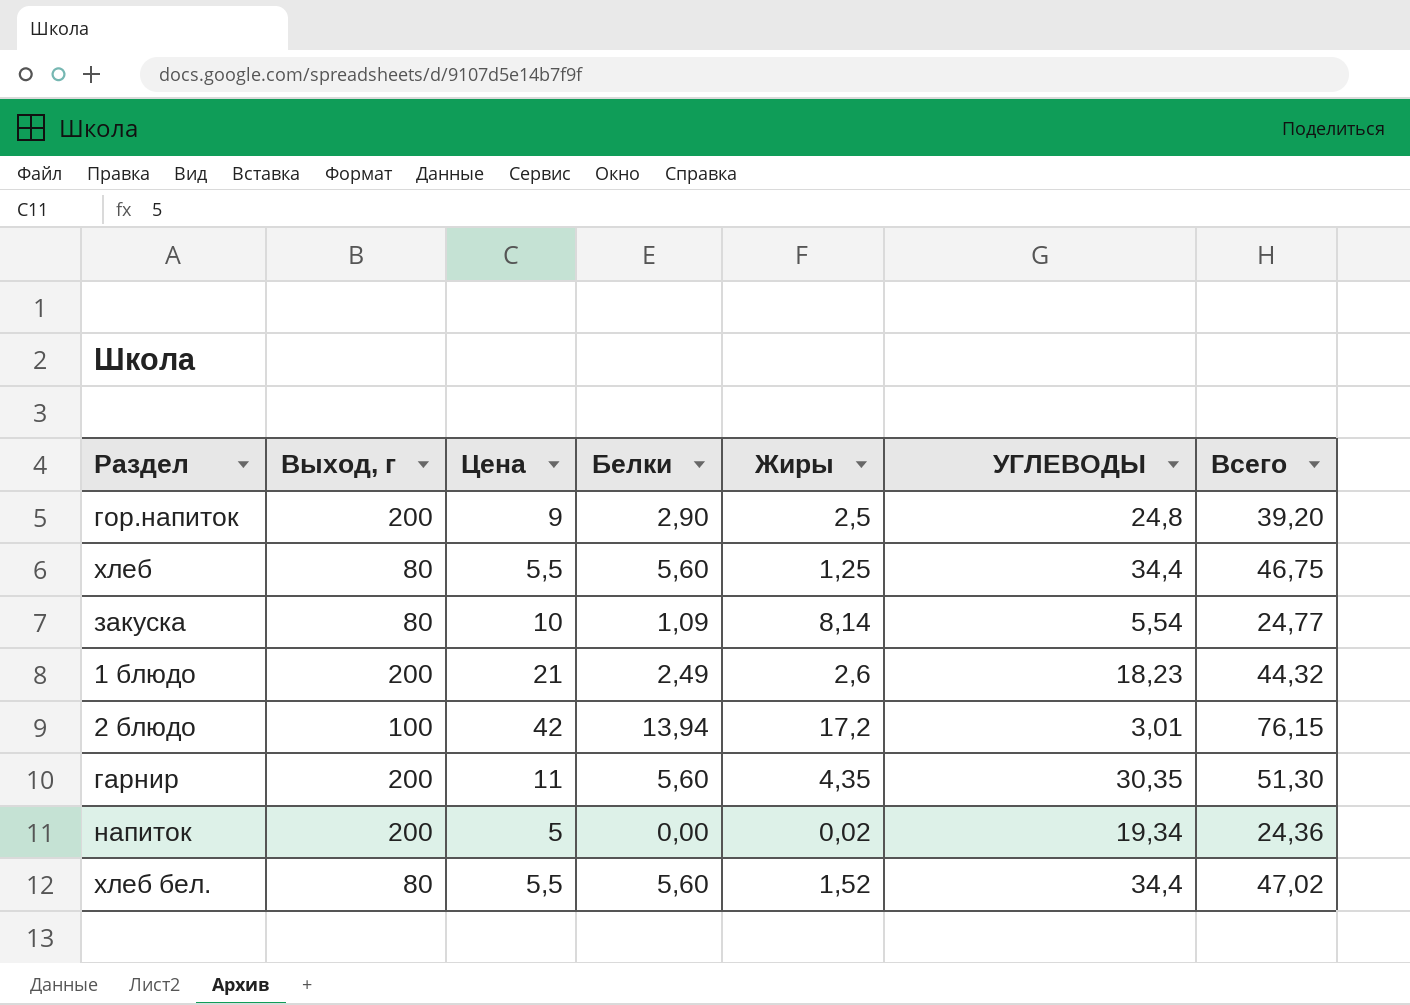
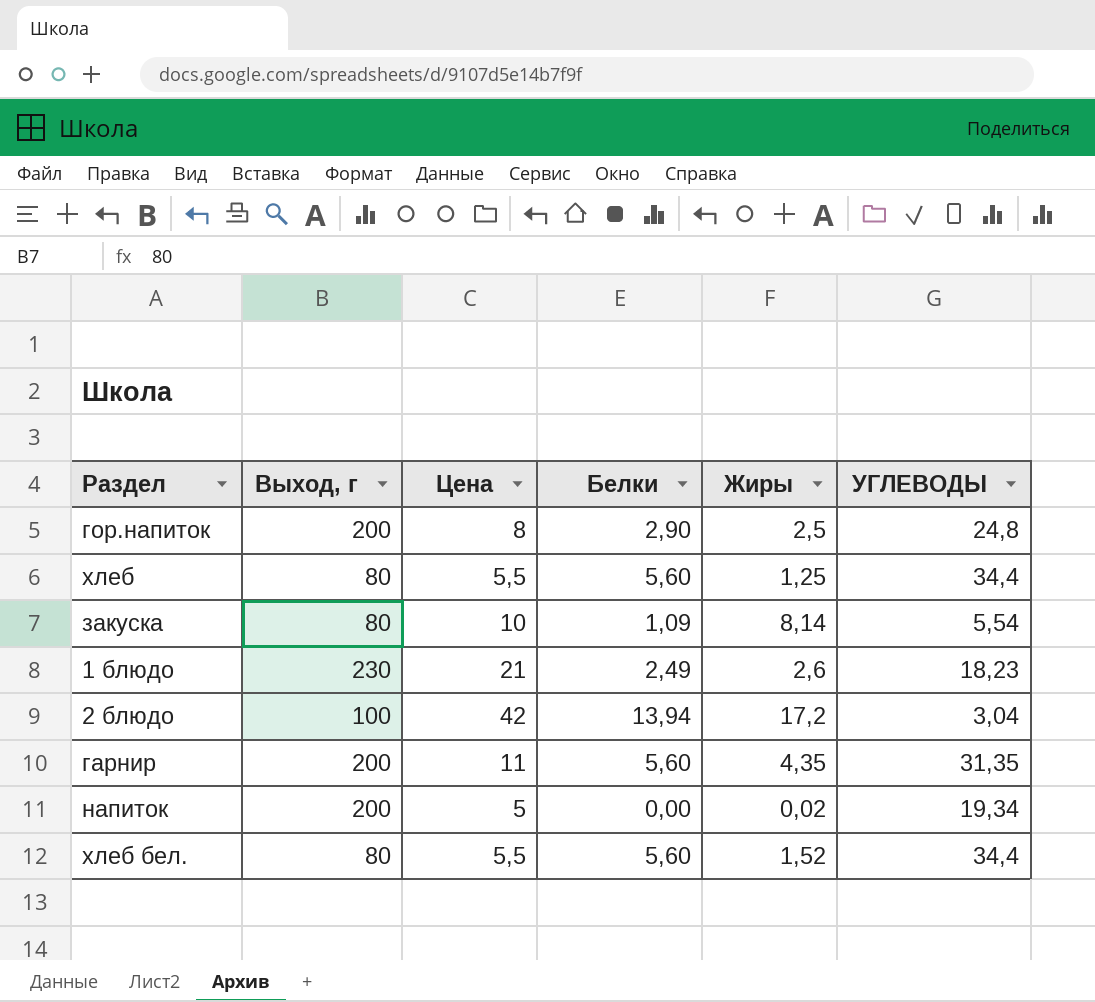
column Всего | formula: [Цена] + [Белки] + [Жиры] + [УГЛЕВОДЫ] -> none
гор.напиток | Цена: 9 -> 8
1 блюдо | Выход, г: 200 -> 230
2 блюдо | УГЛЕВОДЫ: 3,01 -> 3,04
гарнир | УГЛЕВОДЫ: 30,35 -> 31,35

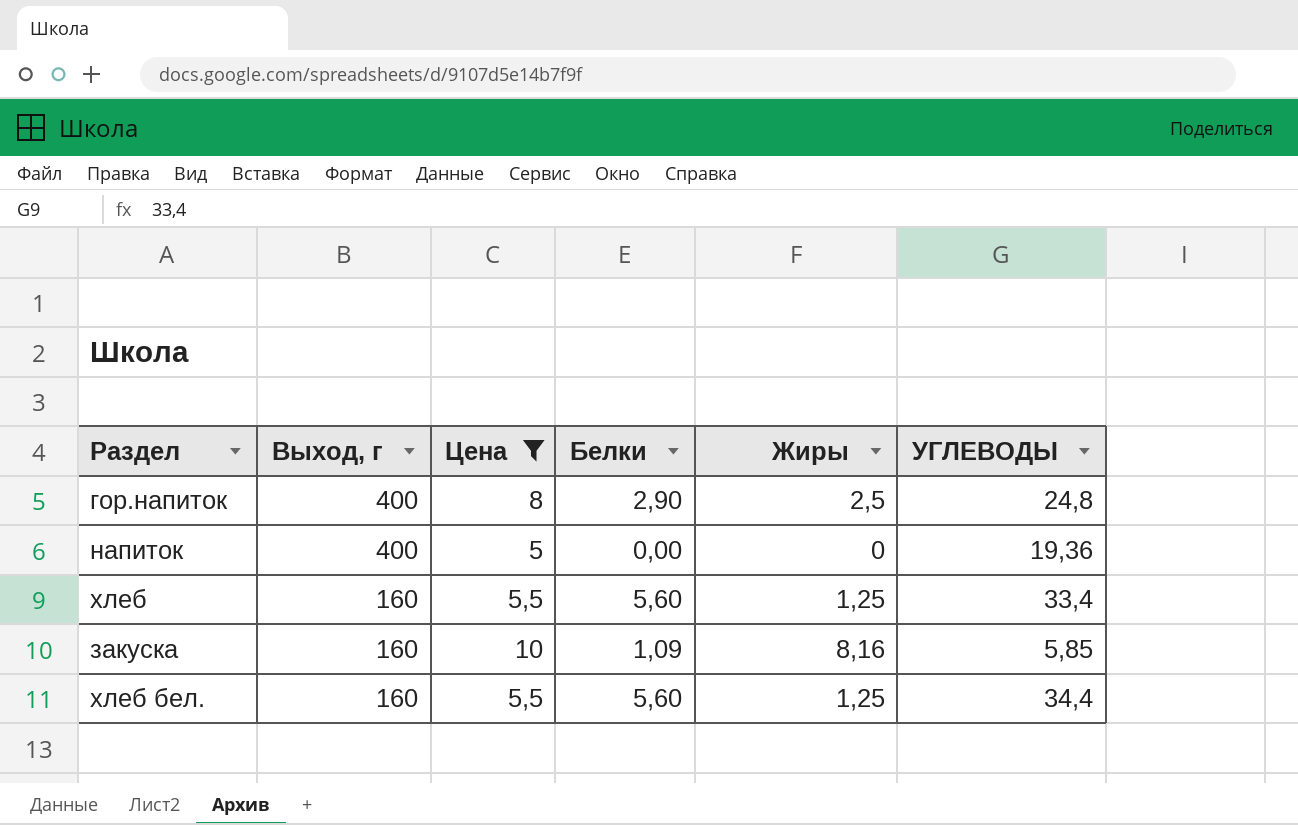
filter: none -> Цена <= 10
row order: none -> Выход, г descending
гор.напиток | Выход, г: 200 -> 400
напиток | Выход, г: 200 -> 400
напиток | Жиры: 0,02 -> 0
напиток | УГЛЕВОДЫ: 19,34 -> 19,36
хлеб | Выход, г: 80 -> 160
хлеб | УГЛЕВОДЫ: 34,4 -> 33,4
закуска | Выход, г: 80 -> 160
закуска | Жиры: 8,14 -> 8,16
закуска | УГЛЕВОДЫ: 5,54 -> 5,85
хлеб бел. | Выход, г: 80 -> 160
хлеб бел. | Жиры: 1,52 -> 1,25

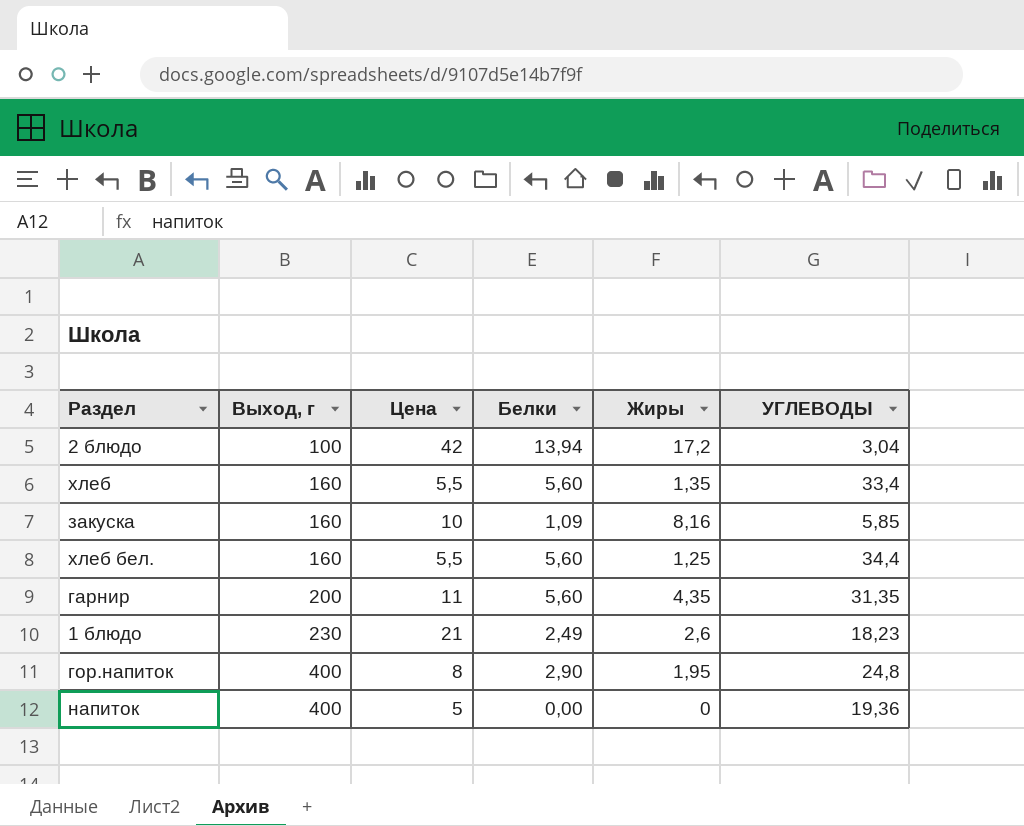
filter: Цена <= 10 -> none
row order: Выход, г descending -> Выход, г ascending
хлеб | Жиры: 1,25 -> 1,35
гор.напиток | Жиры: 2,5 -> 1,95

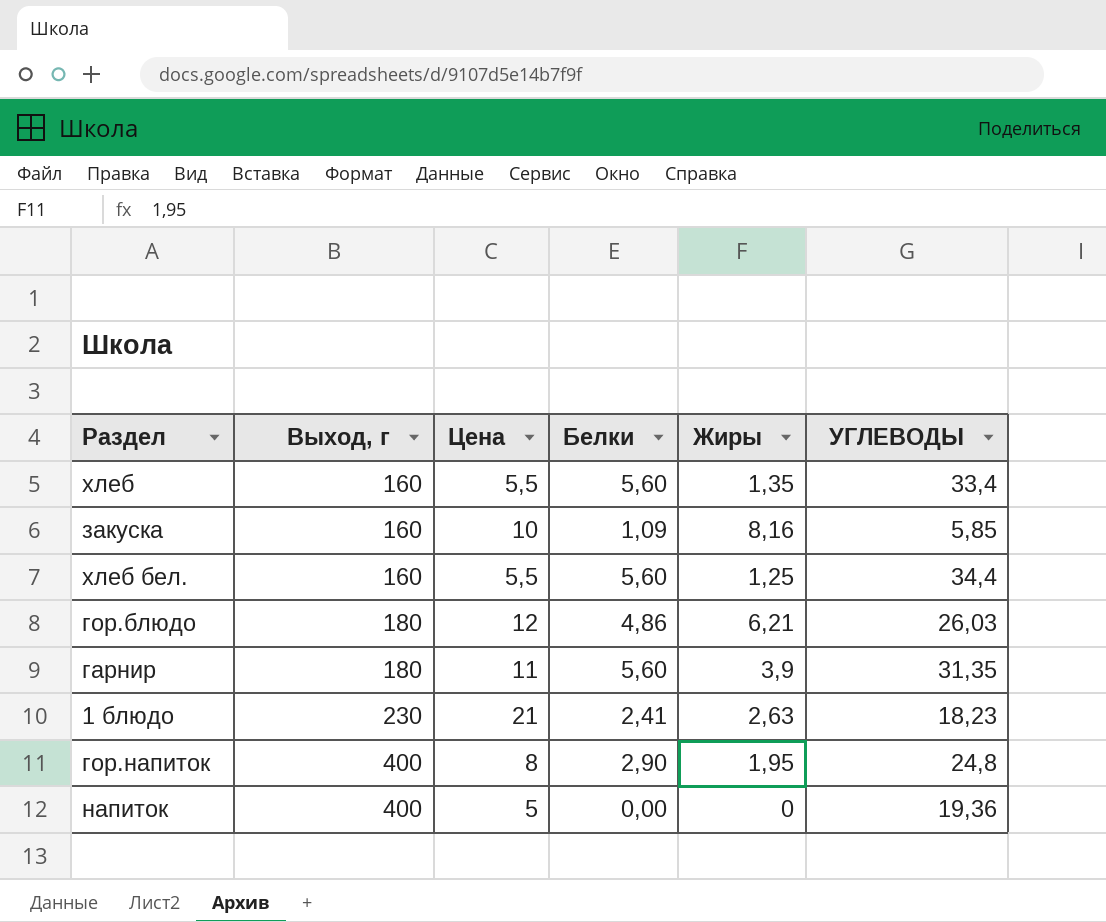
row 2 блюдо: 100 | 42 | 13,94 | 17,2 | 3,04 -> none
row гор.блюдо: none -> 180 | 12 | 4,86 | 6,21 | 26,03
гарнир | Выход, г: 200 -> 180
гарнир | Жиры: 4,35 -> 3,9
1 блюдо | Белки: 2,49 -> 2,41
1 блюдо | Жиры: 2,6 -> 2,63

